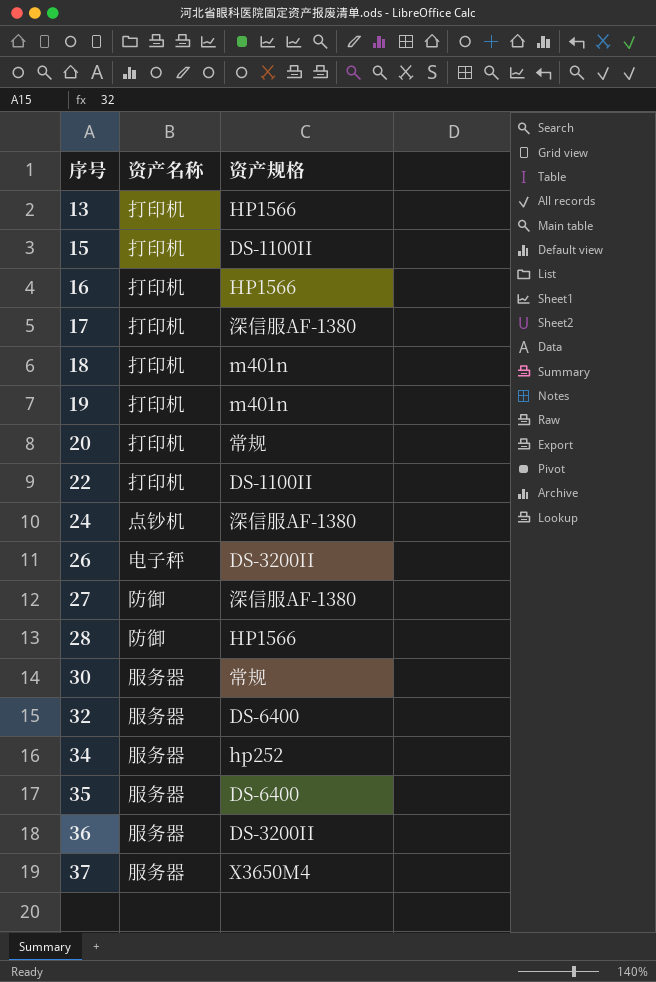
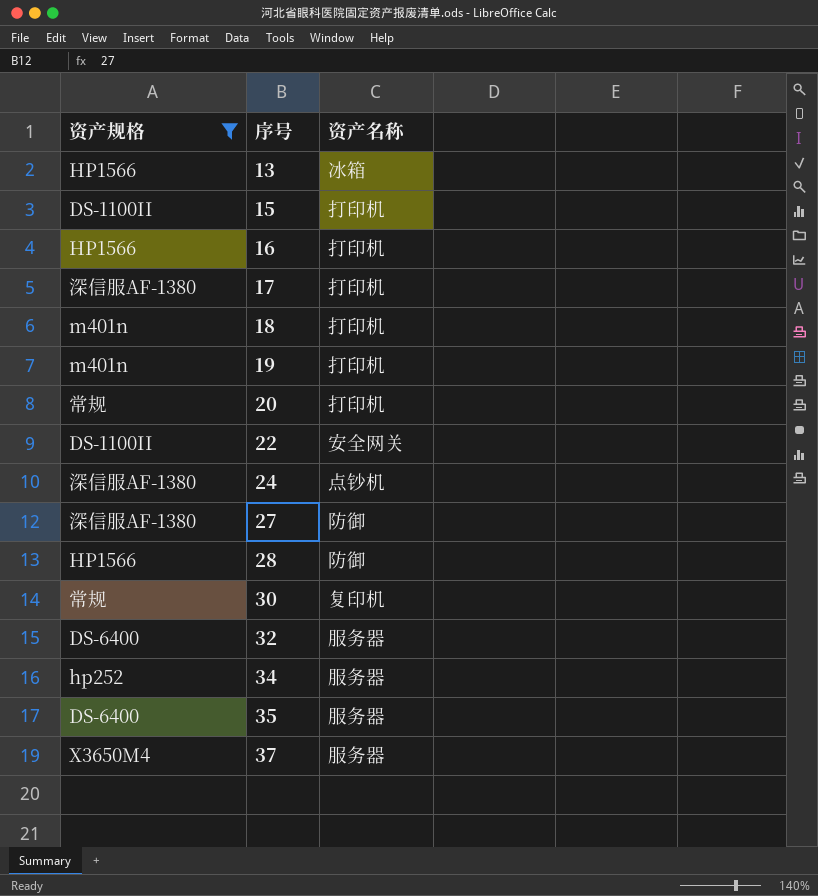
filter: none -> 资产规格 != DS-3200II
column 资产规格 | position: 3 -> 1
13 | 资产名称: 打印机 -> 冰箱
22 | 资产名称: 打印机 -> 安全网关
30 | 资产名称: 服务器 -> 复印机

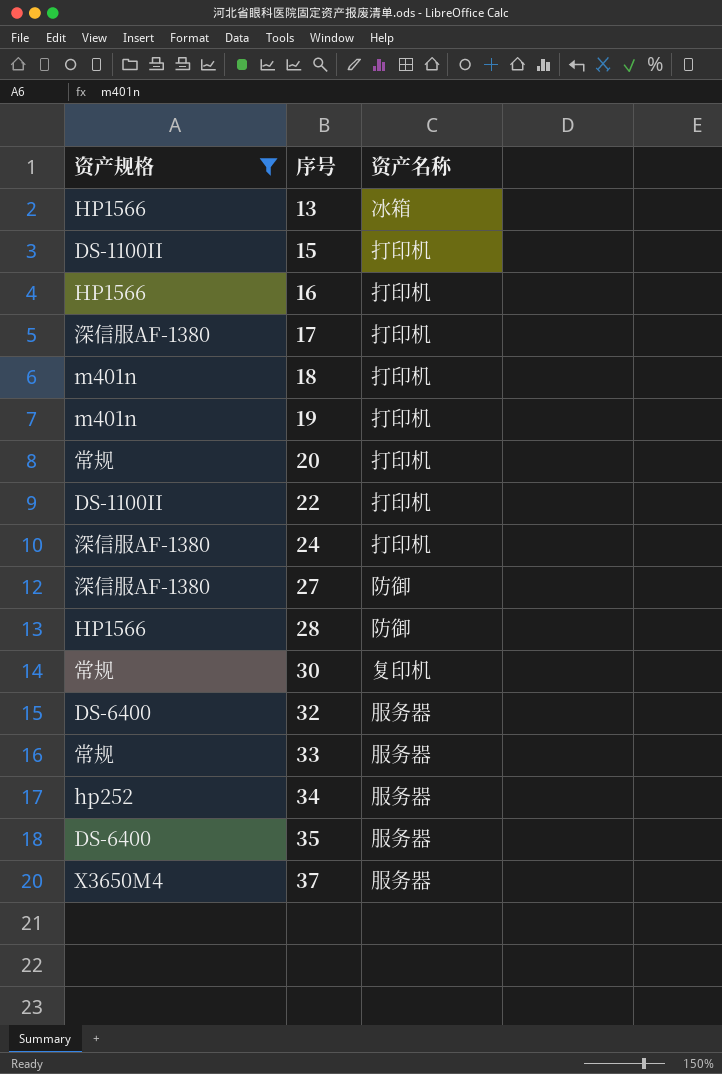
22 | 资产名称: 安全网关 -> 打印机
24 | 资产名称: 点钞机 -> 打印机
row 33: none -> 常规 | 服务器

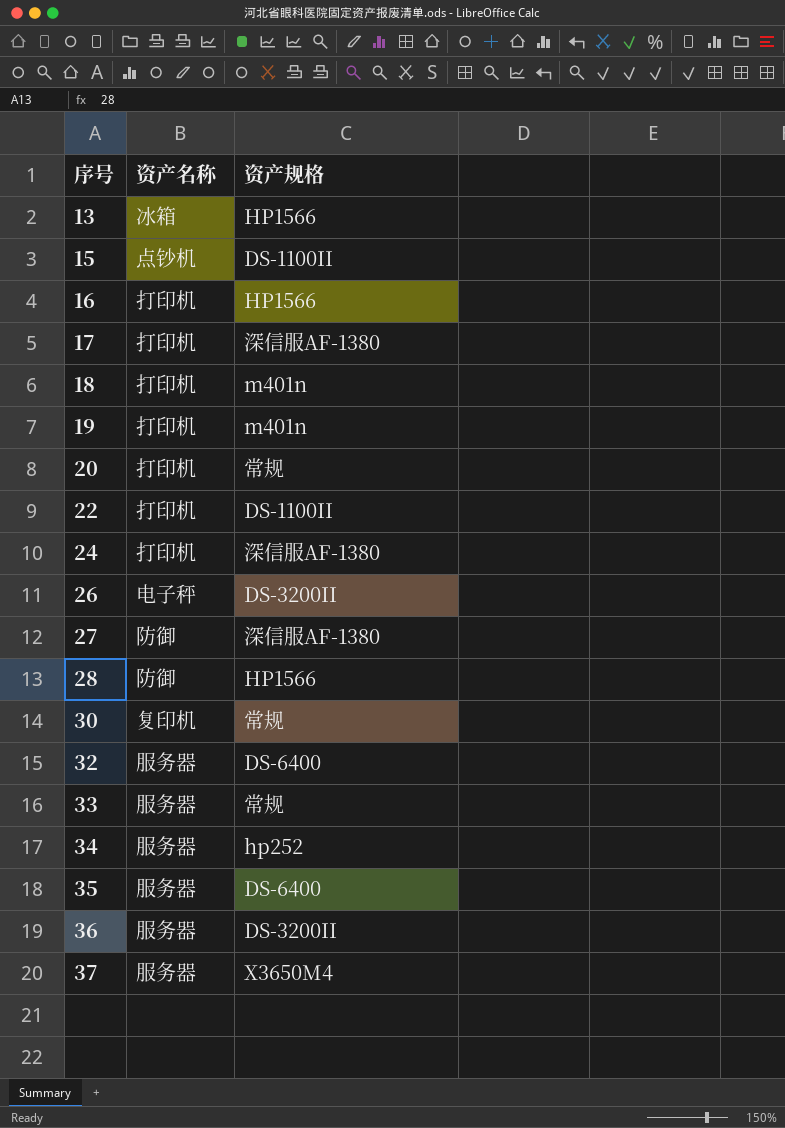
filter: 资产规格 != DS-3200II -> none
column 资产规格 | position: 1 -> 3
15 | 资产名称: 打印机 -> 点钞机

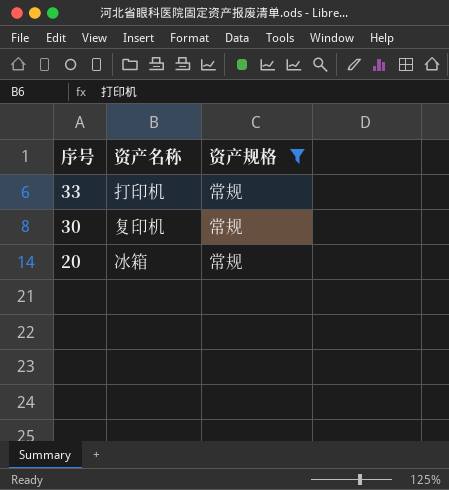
filter: none -> 资产规格 = 常规
row order: 序号 ascending -> 序号 descending
33 | 资产名称: 服务器 -> 打印机
20 | 资产名称: 打印机 -> 冰箱

